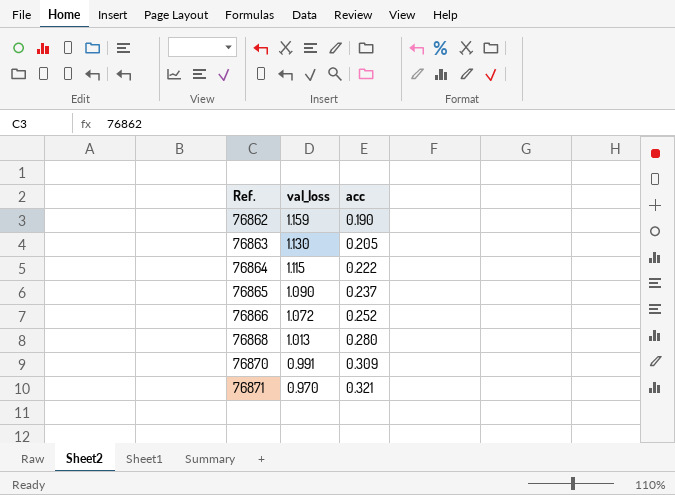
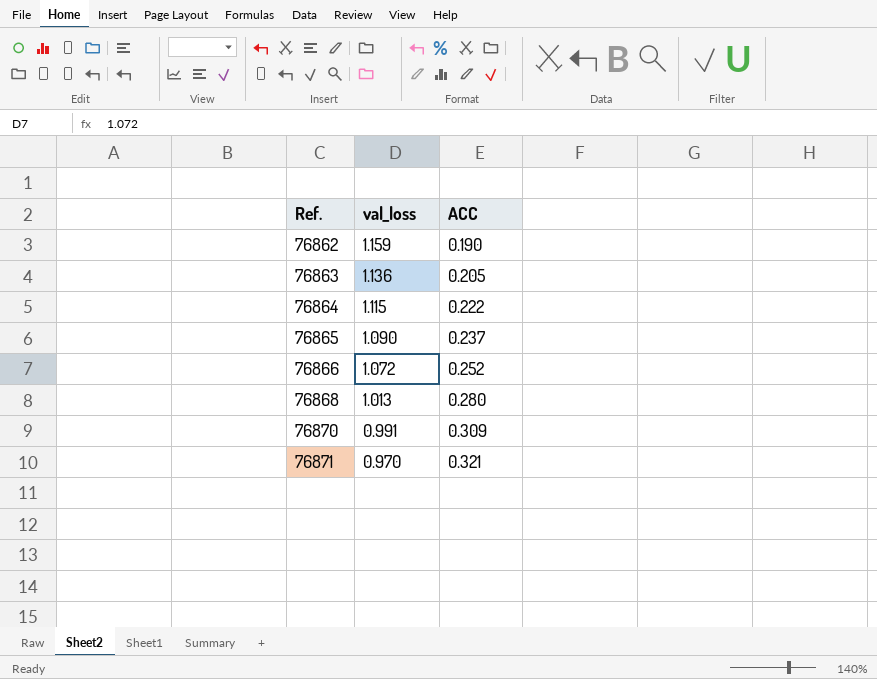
column name: acc -> ACC
76863 | val_loss: 1.130 -> 1.136

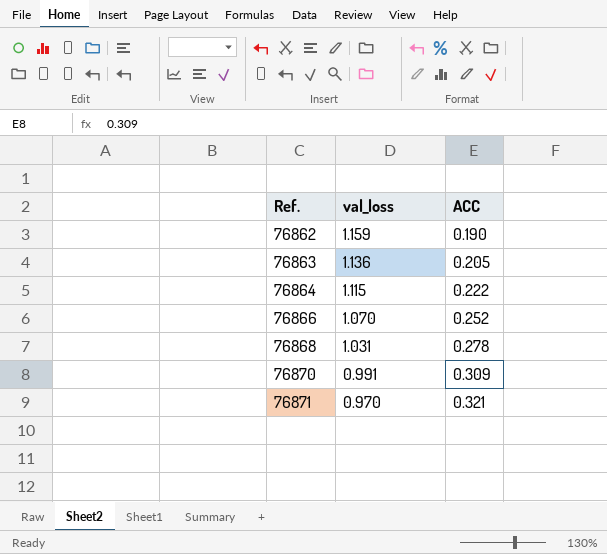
row 76865: 1.090 | 0.237 -> none
76866 | val_loss: 1.072 -> 1.070
76868 | val_loss: 1.013 -> 1.031
76868 | ACC: 0.280 -> 0.278

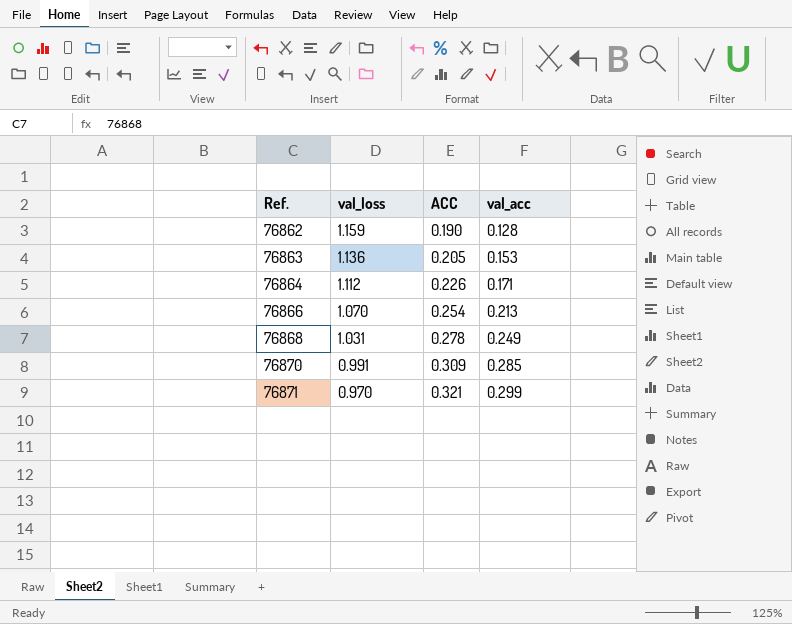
column val_acc | position: none -> 4
76864 | val_loss: 1.115 -> 1.112
76864 | ACC: 0.222 -> 0.226
76866 | ACC: 0.252 -> 0.254

